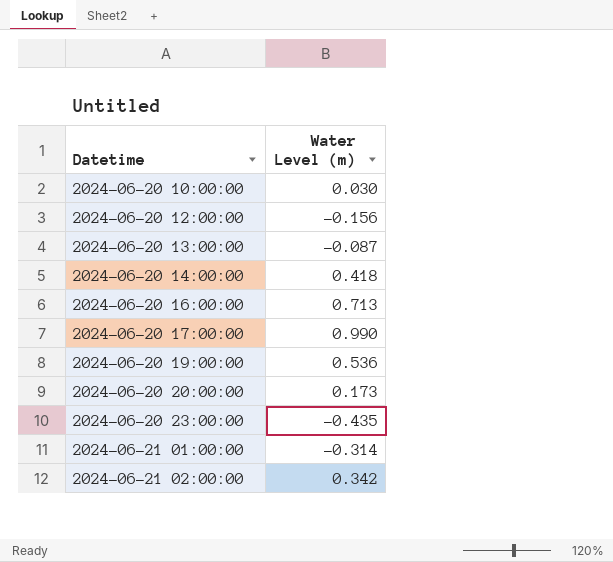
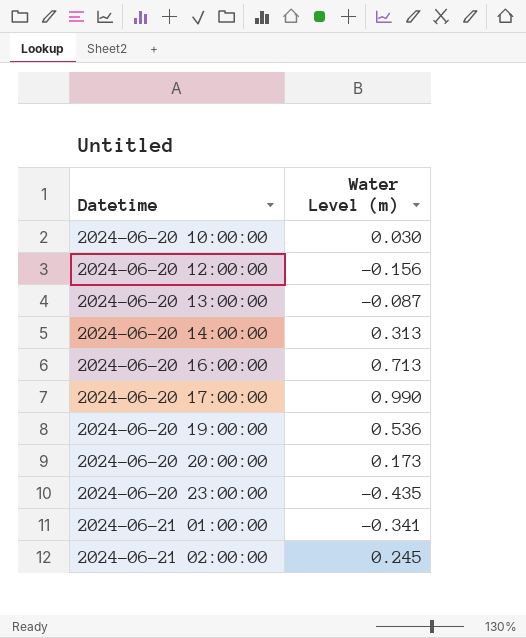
2024-06-20 14:00:00 | Water Level (m): 0.418 -> 0.313
2024-06-21 01:00:00 | Water Level (m): -0.314 -> -0.341
2024-06-21 02:00:00 | Water Level (m): 0.342 -> 0.245

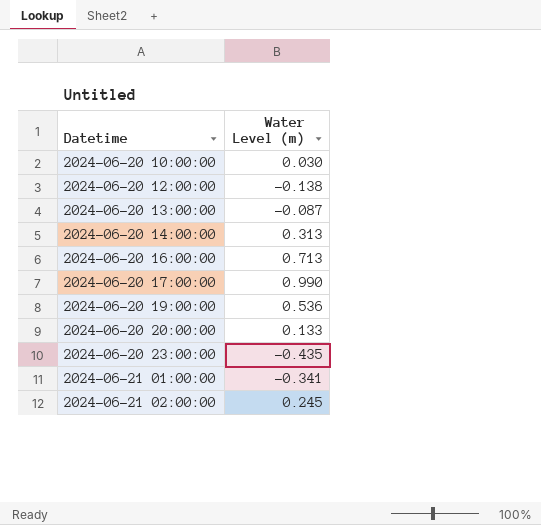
2024-06-20 12:00:00 | Water Level (m): -0.156 -> -0.138
2024-06-20 20:00:00 | Water Level (m): 0.173 -> 0.133

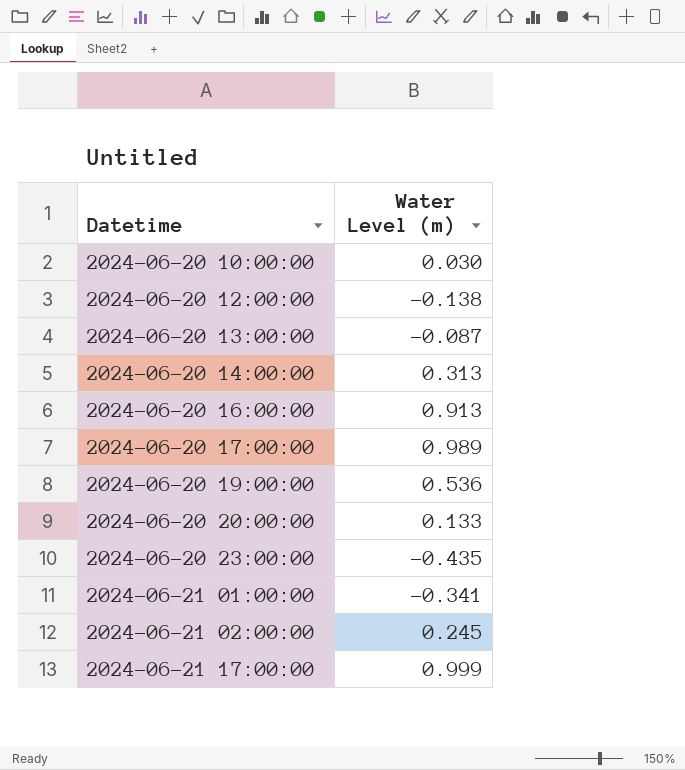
2024-06-20 16:00:00 | Water Level (m): 0.713 -> 0.913
2024-06-20 17:00:00 | Water Level (m): 0.990 -> 0.989
row 2024-06-21 17:00:00: none -> 0.999

